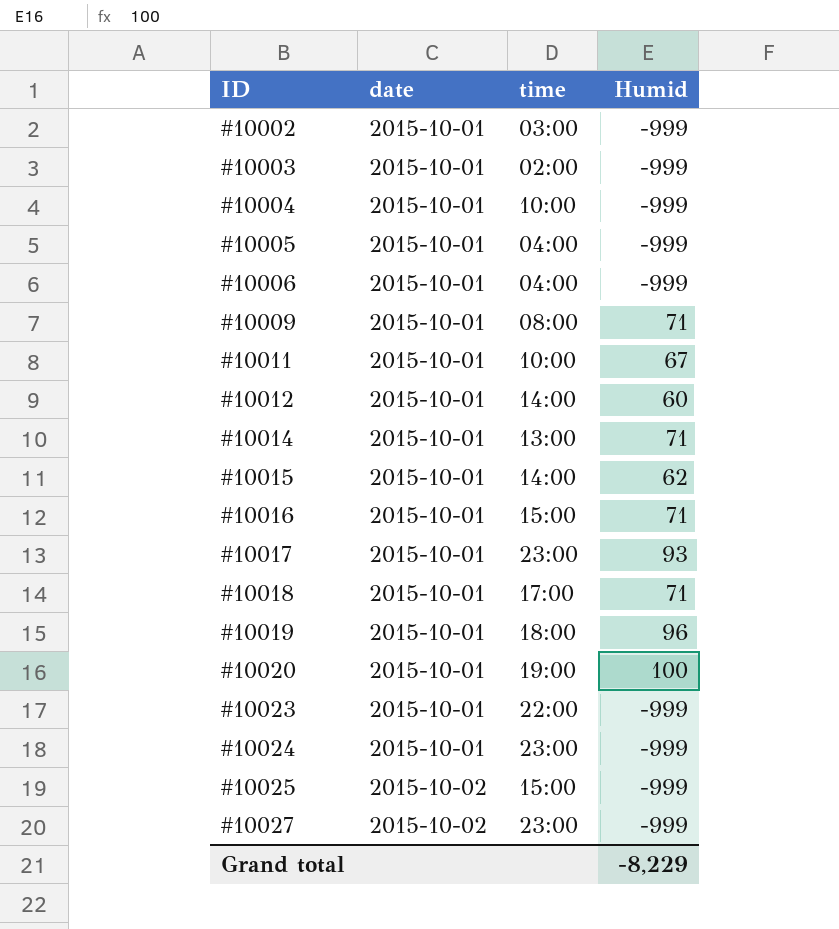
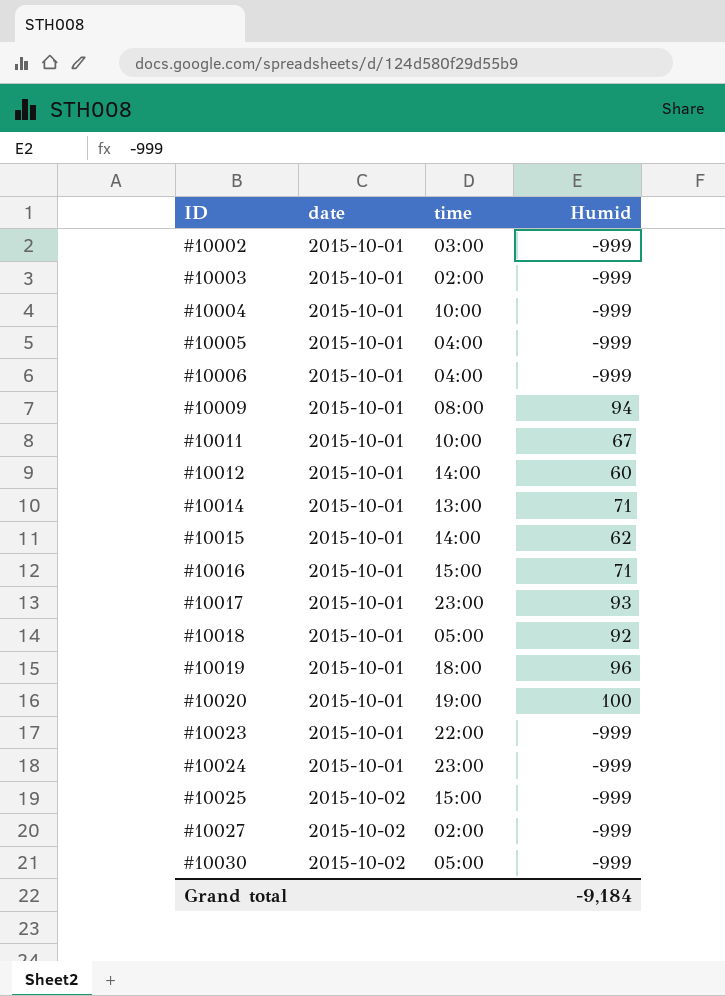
#10009 | Humid: 71 -> 94
#10018 | time: 17:00 -> 05:00
#10018 | Humid: 71 -> 92
#10027 | time: 23:00 -> 02:00
row #10030: none -> 2015-10-02 | 05:00 | -999
Grand total | Humid: -8,229 -> -9,184

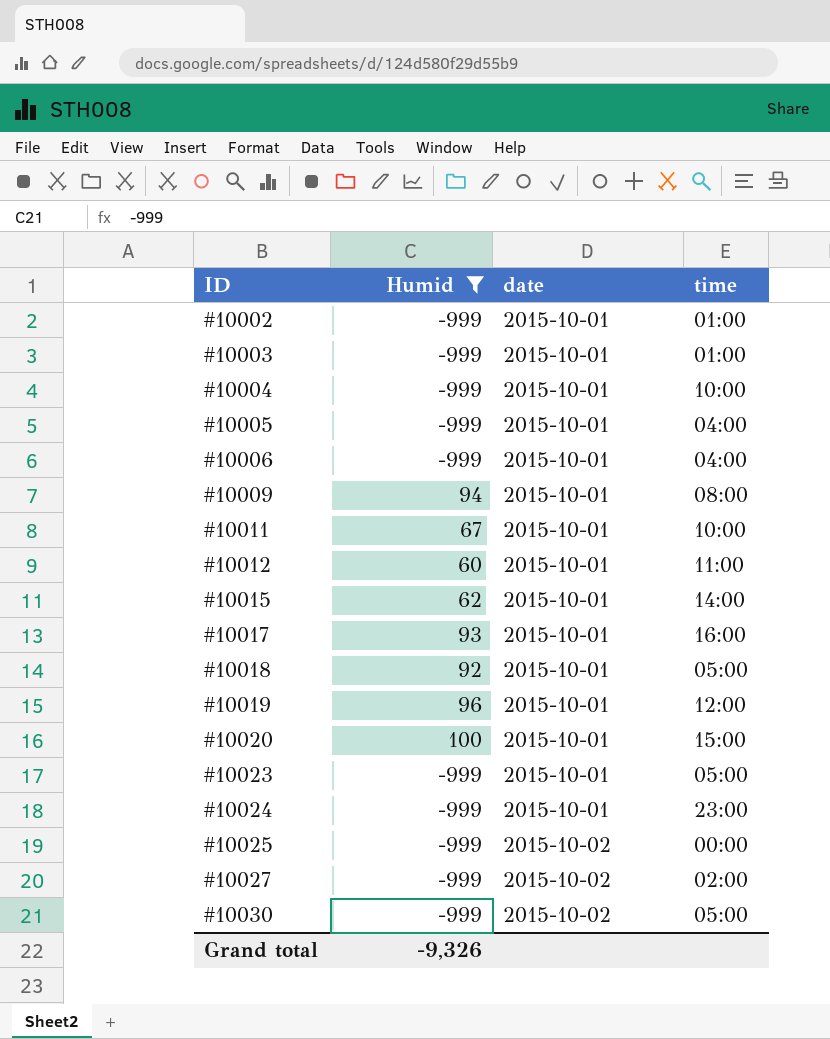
filter: none -> Humid != 71
column Humid | position: 4 -> 2
#10002 | time: 03:00 -> 01:00
#10003 | time: 02:00 -> 01:00
#10012 | time: 14:00 -> 11:00
#10017 | time: 23:00 -> 16:00
#10019 | time: 18:00 -> 12:00
#10020 | time: 19:00 -> 15:00
#10023 | time: 22:00 -> 05:00
#10025 | time: 15:00 -> 00:00
Grand total | Humid: -9,184 -> -9,326

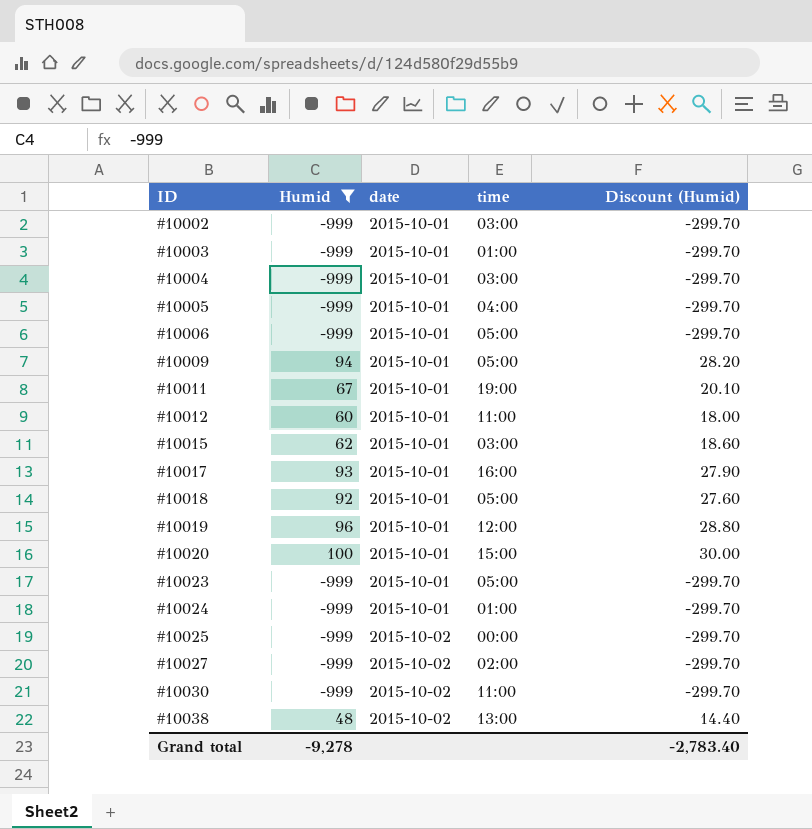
column Discount (Humid) | formula: none -> [Humid] * 0.3
#10002 | time: 01:00 -> 03:00
#10004 | time: 10:00 -> 03:00
#10006 | time: 04:00 -> 05:00
#10009 | time: 08:00 -> 05:00
#10011 | time: 10:00 -> 19:00
#10015 | time: 14:00 -> 03:00
#10024 | time: 23:00 -> 01:00
#10030 | time: 05:00 -> 11:00
row #10038: none -> 48 | 2015-10-02 | 13:00 | 14.40
Grand total | Humid: -9,326 -> -9,278

